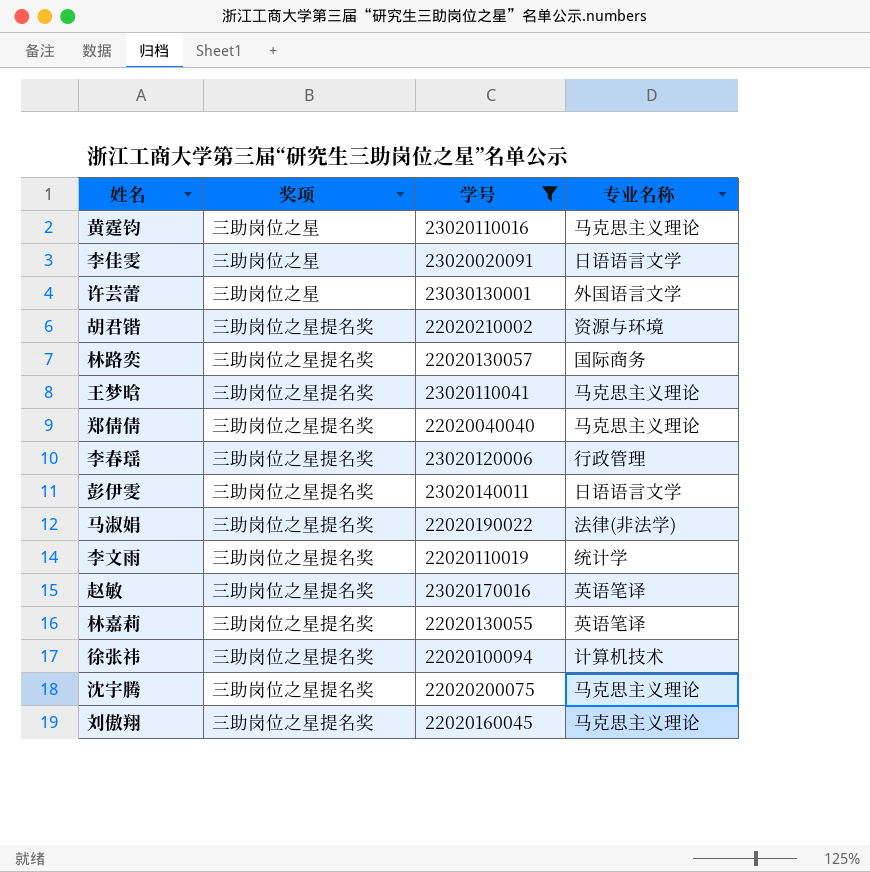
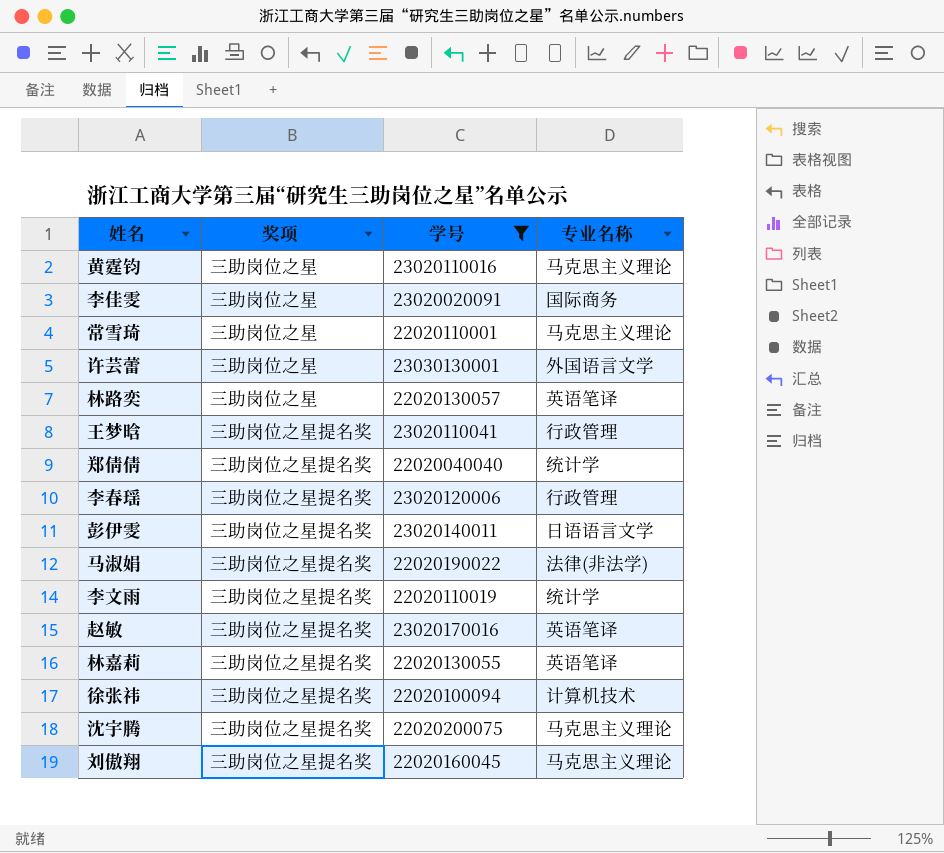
row 胡君锴: 三助岗位之星提名奖 | 22020210002 | 资源与环境 -> none
李佳雯 | 专业名称: 日语语言文学 -> 国际商务
row 常雪琦: none -> 三助岗位之星 | 22020110001 | 马克思主义理论
林路奕 | 奖项: 三助岗位之星提名奖 -> 三助岗位之星
林路奕 | 专业名称: 国际商务 -> 英语笔译
王梦晗 | 专业名称: 马克思主义理论 -> 行政管理
郑倩倩 | 专业名称: 马克思主义理论 -> 统计学

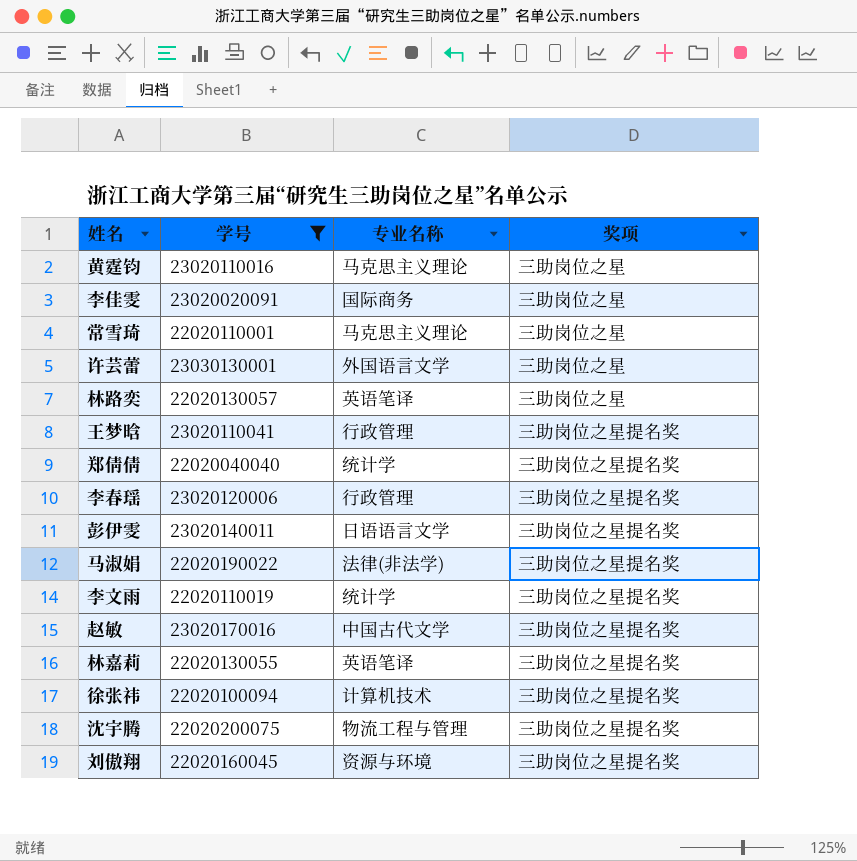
column 奖项 | position: 2 -> 4
赵敏 | 专业名称: 英语笔译 -> 中国古代文学
沈宇腾 | 专业名称: 马克思主义理论 -> 物流工程与管理
刘傲翔 | 专业名称: 马克思主义理论 -> 资源与环境

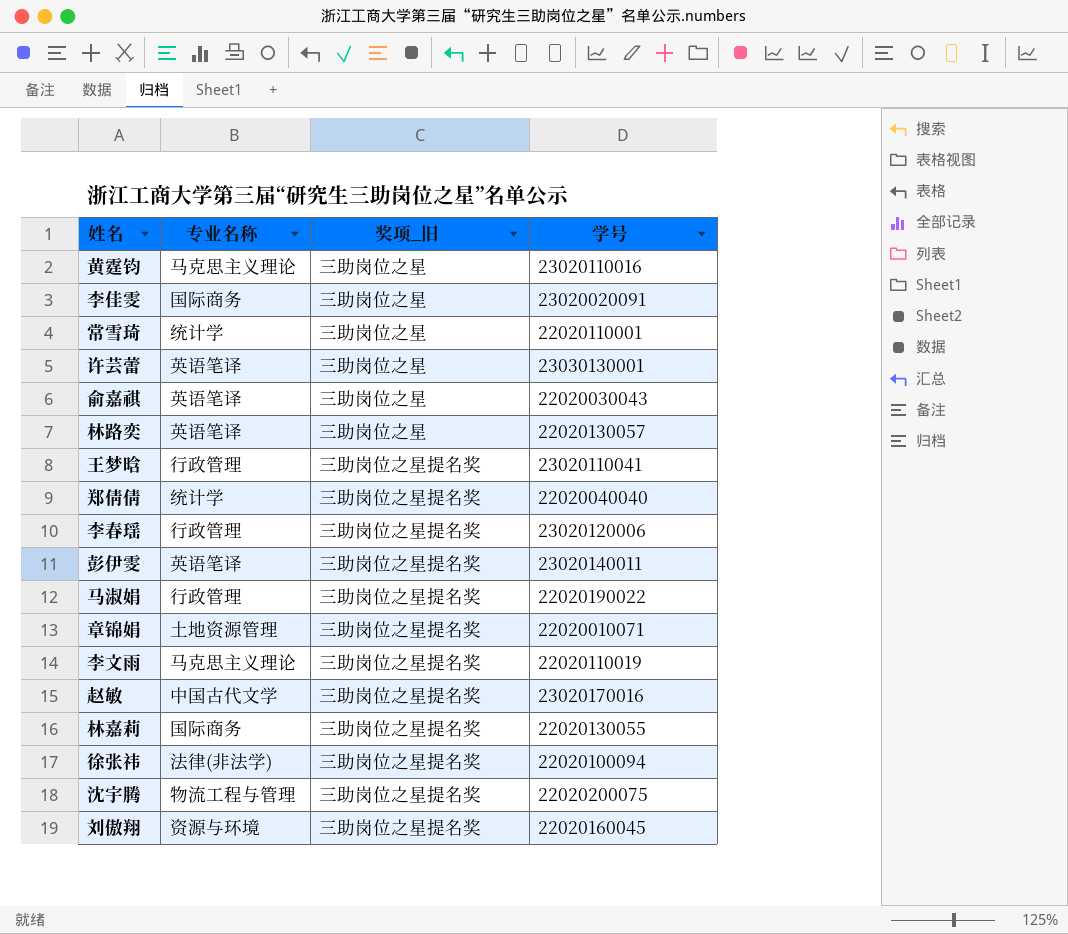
filter: 学号 >= 22020040040 -> none
column name: 奖项 -> 奖项_旧
column 学号 | position: 2 -> 4
常雪琦 | 专业名称: 马克思主义理论 -> 统计学
许芸蕾 | 专业名称: 外国语言文学 -> 英语笔译
彭伊雯 | 专业名称: 日语语言文学 -> 英语笔译
马淑娟 | 专业名称: 法律(非法学) -> 行政管理
李文雨 | 专业名称: 统计学 -> 马克思主义理论
林嘉莉 | 专业名称: 英语笔译 -> 国际商务
徐张祎 | 专业名称: 计算机技术 -> 法律(非法学)

